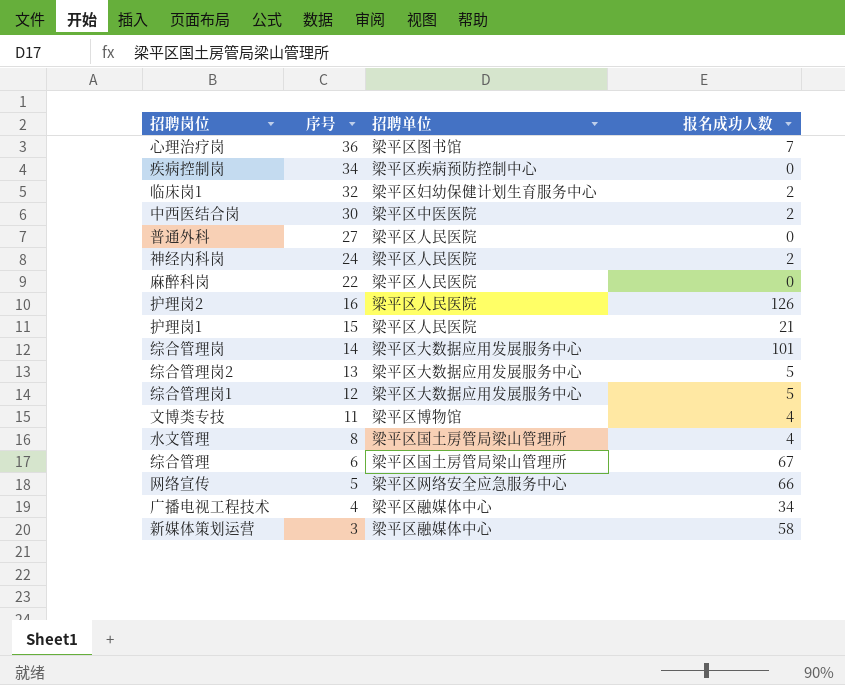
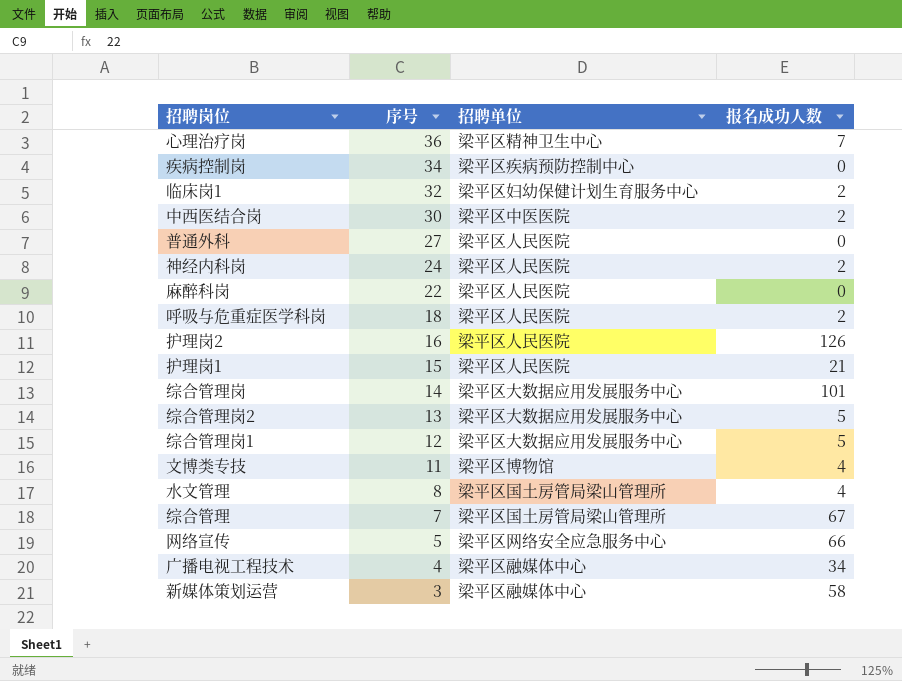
心理治疗岗 | 招聘单位: 梁平区图书馆 -> 梁平区精神卫生中心
row 呼吸与危重症医学科岗: none -> 18 | 梁平区人民医院 | 2
综合管理 | 序号: 6 -> 7

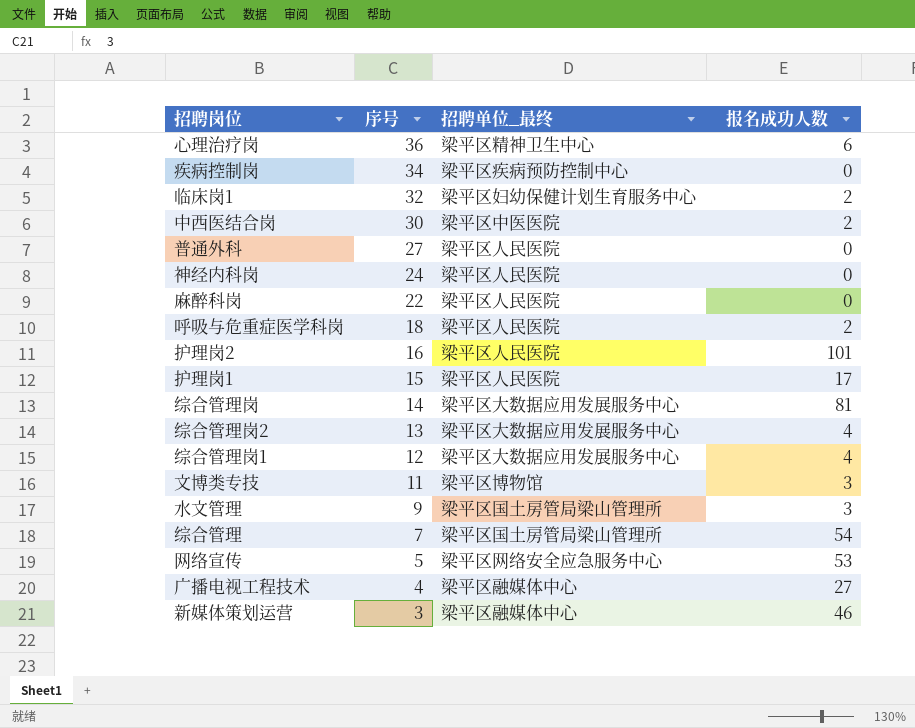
column name: 招聘单位 -> 招聘单位_最终
心理治疗岗 | 报名成功人数: 7 -> 6
神经内科岗 | 报名成功人数: 2 -> 0
护理岗2 | 报名成功人数: 126 -> 101
护理岗1 | 报名成功人数: 21 -> 17
综合管理岗 | 报名成功人数: 101 -> 81
综合管理岗2 | 报名成功人数: 5 -> 4
综合管理岗1 | 报名成功人数: 5 -> 4
文博类专技 | 报名成功人数: 4 -> 3
水文管理 | 序号: 8 -> 9
水文管理 | 报名成功人数: 4 -> 3
综合管理 | 报名成功人数: 67 -> 54
网络宣传 | 报名成功人数: 66 -> 53
广播电视工程技术 | 报名成功人数: 34 -> 27
新媒体策划运营 | 报名成功人数: 58 -> 46

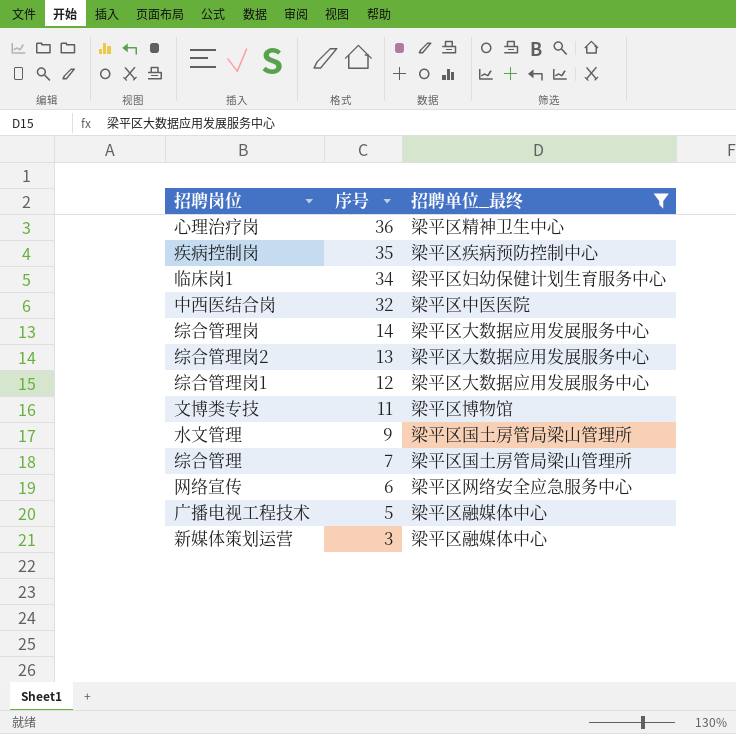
filter: none -> 招聘单位_最终 != 梁平区人民医院
column 报名成功人数 | position: 4 -> none
疾病控制岗 | 序号: 34 -> 35
临床岗1 | 序号: 32 -> 34
中西医结合岗 | 序号: 30 -> 32
网络宣传 | 序号: 5 -> 6
广播电视工程技术 | 序号: 4 -> 5

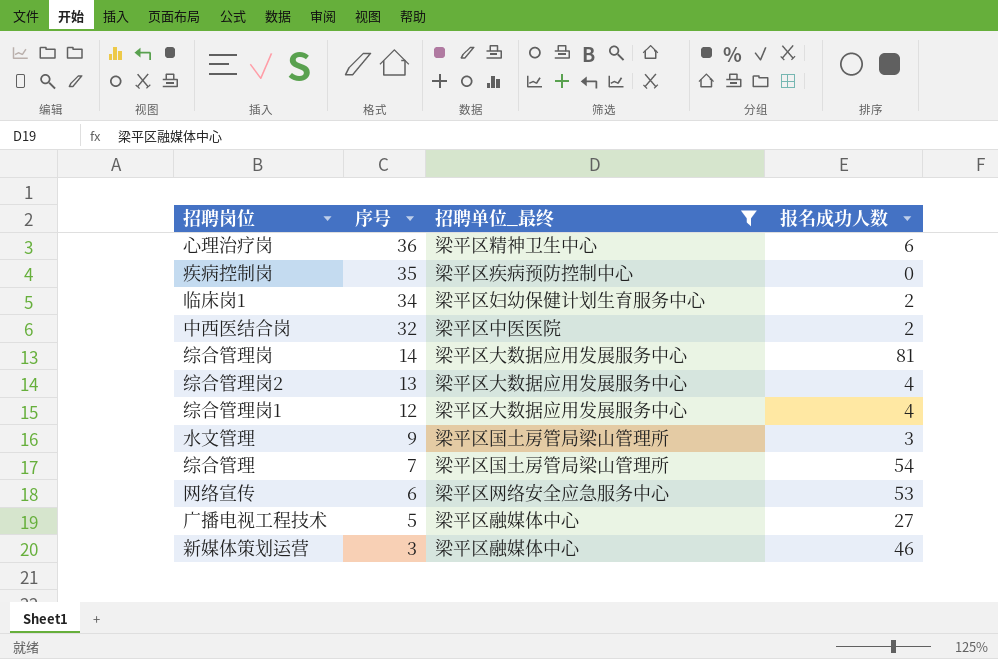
column 报名成功人数 | position: none -> 4
row 文博类专技: 11 | 梁平区博物馆 -> none

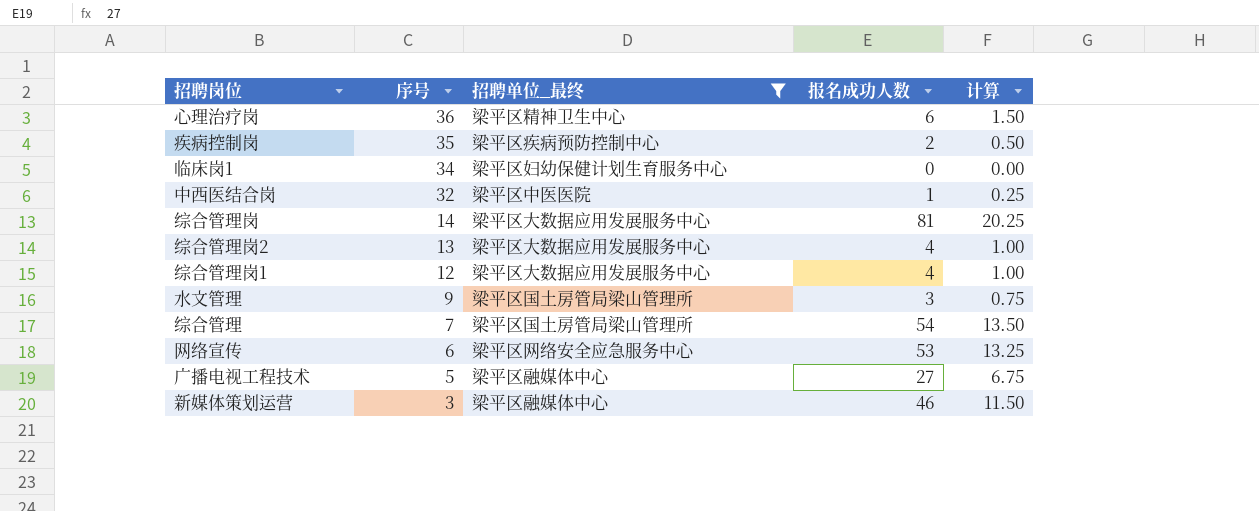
column 计算 | formula: none -> [报名成功人数] * 0.25
疾病控制岗 | 报名成功人数: 0 -> 2
临床岗1 | 报名成功人数: 2 -> 0
中西医结合岗 | 报名成功人数: 2 -> 1

